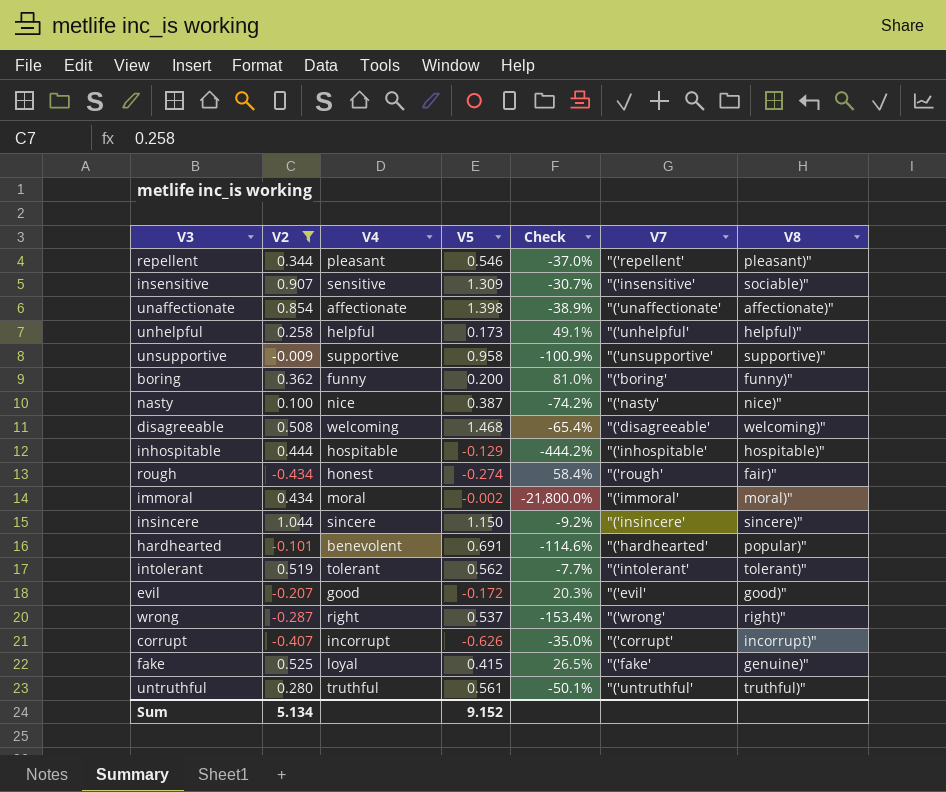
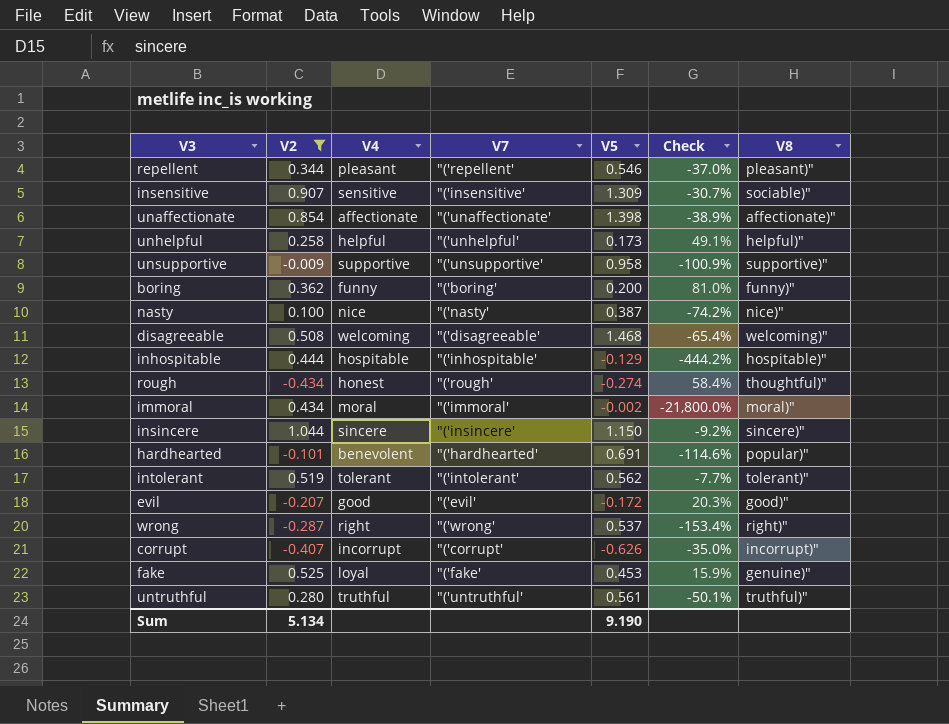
column V7 | position: 6 -> 4
rough | V8: fair)" -> thoughtful)"
fake | V5: 0.415 -> 0.453
fake | Check: 26.5% -> 15.9%
Sum | V5: 9.152 -> 9.190

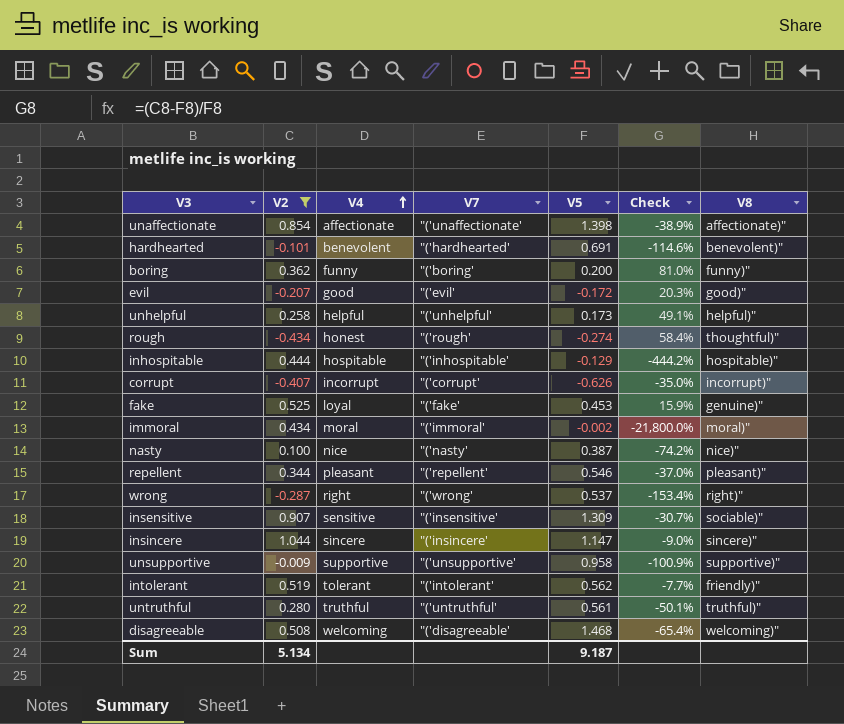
row order: none -> V4 ascending
hardhearted | V8: popular)" -> benevolent)"
insincere | V5: 1.150 -> 1.147
insincere | Check: -9.2% -> -9.0%
intolerant | V8: tolerant)" -> friendly)"
Sum | V5: 9.190 -> 9.187

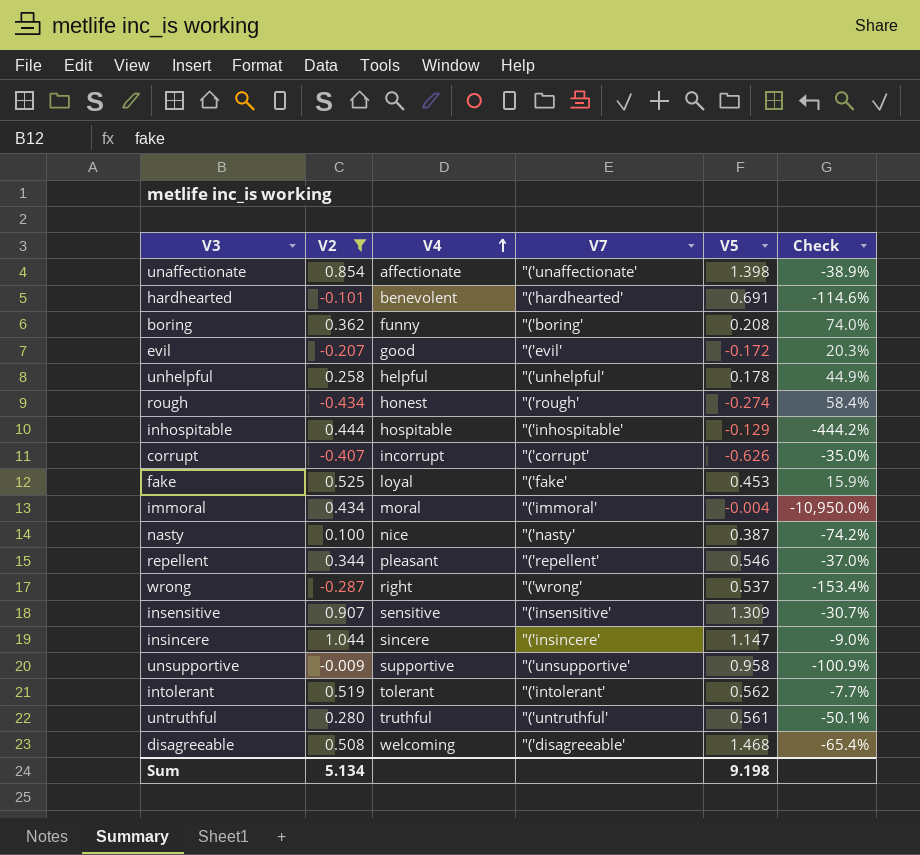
column V8 | position: 7 -> none
boring | V5: 0.200 -> 0.208
boring | Check: 81.0% -> 74.0%
unhelpful | V5: 0.173 -> 0.178
unhelpful | Check: 49.1% -> 44.9%
immoral | V5: -0.002 -> -0.004
immoral | Check: -21,800.0% -> -10,950.0%
Sum | V5: 9.187 -> 9.198

